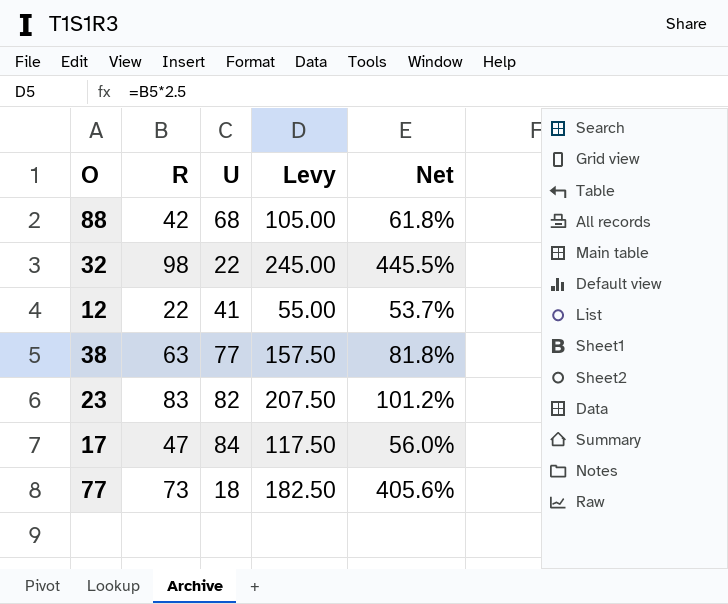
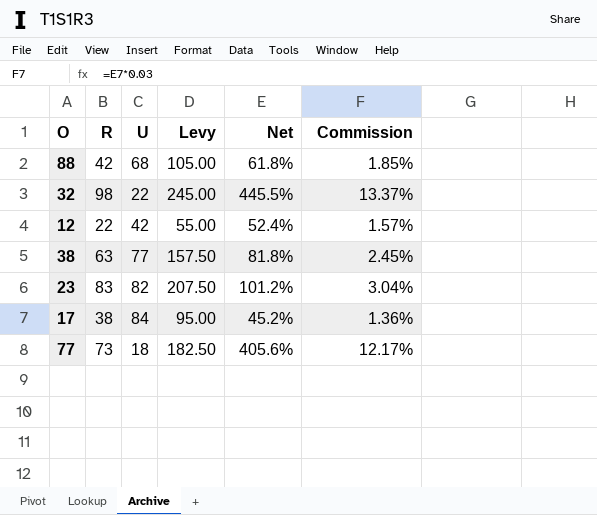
column Commission | formula: none -> [Net] * 0.03
12 | U: 41 -> 42
12 | Net: 53.7% -> 52.4%
17 | R: 47 -> 38
17 | Levy: 117.50 -> 95.00
17 | Net: 56.0% -> 45.2%

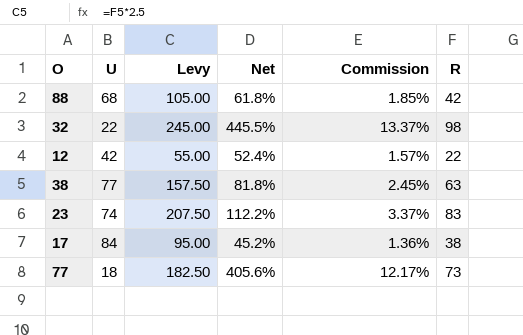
column R | position: 2 -> 6
23 | U: 82 -> 74
23 | Net: 101.2% -> 112.2%
23 | Commission: 3.04% -> 3.37%

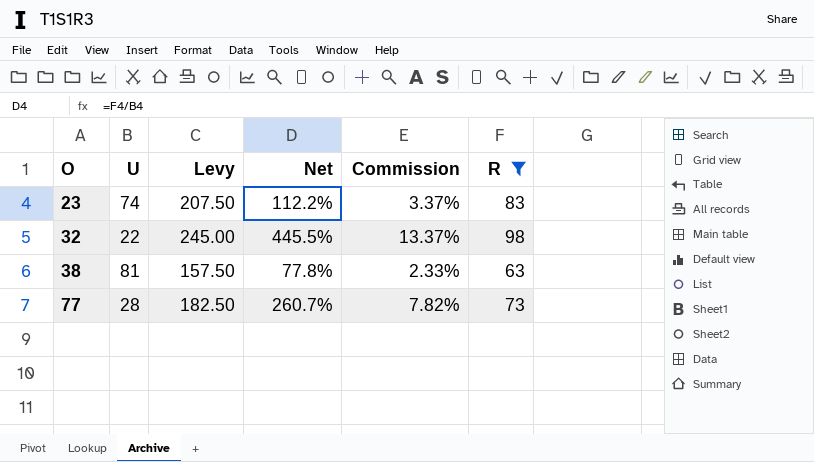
filter: none -> R >= 63
row order: none -> O ascending
38 | U: 77 -> 81
38 | Net: 81.8% -> 77.8%
38 | Commission: 2.45% -> 2.33%
77 | U: 18 -> 28
77 | Net: 405.6% -> 260.7%
77 | Commission: 12.17% -> 7.82%

